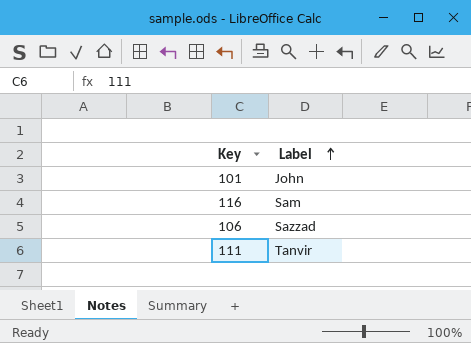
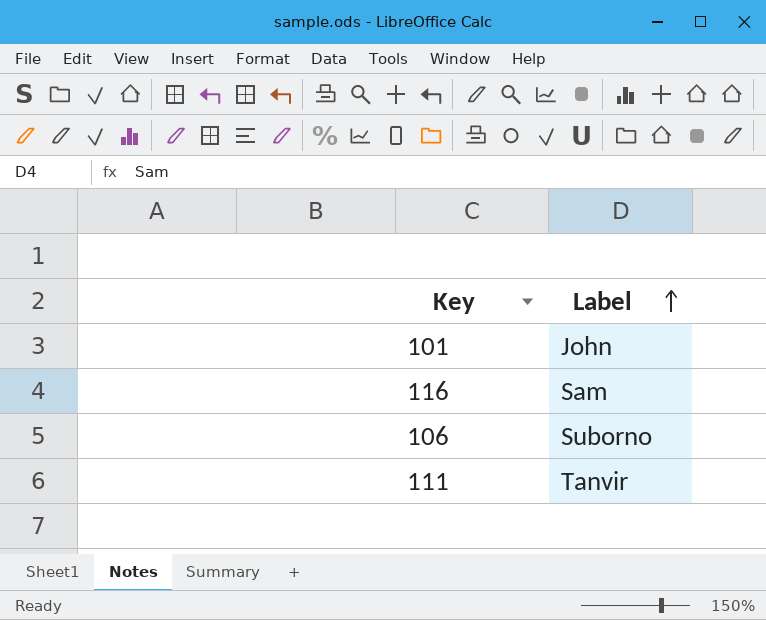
106 | Label: Sazzad -> Suborno

